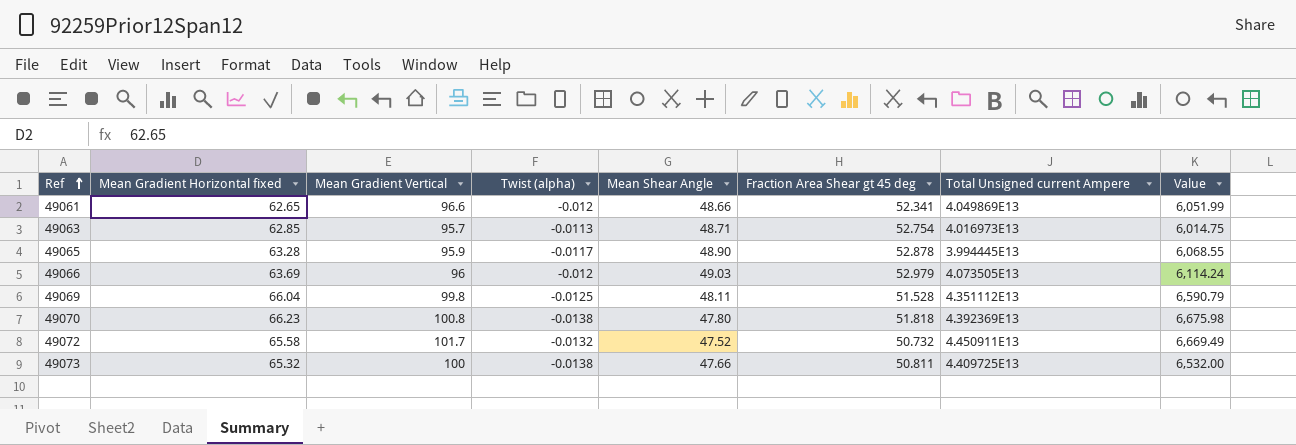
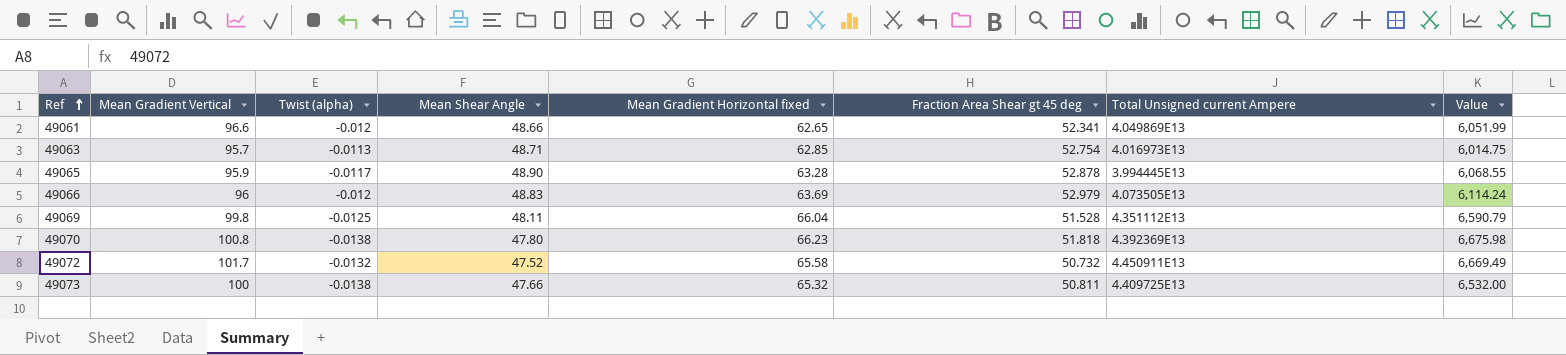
column Mean Gradient Horizontal fixed | position: 2 -> 5
49066 | Mean Shear Angle: 49.03 -> 48.83

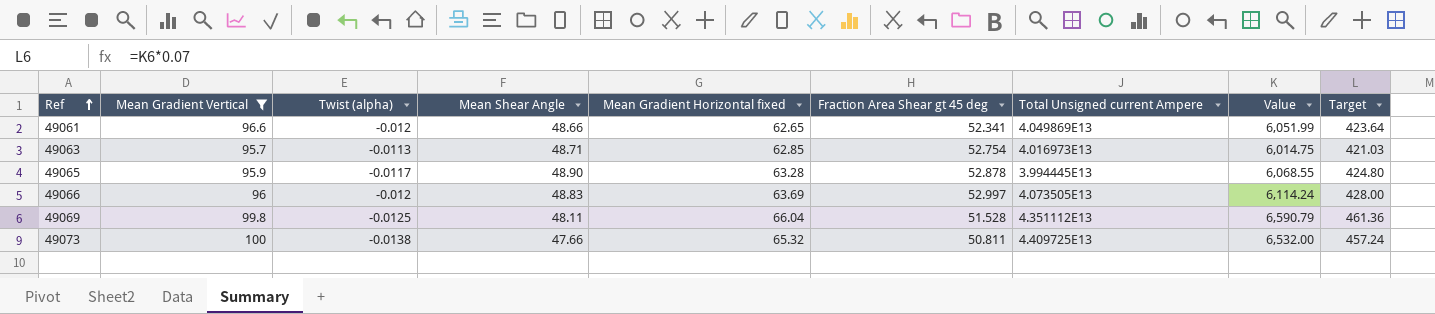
filter: none -> Mean Gradient Vertical <= 100
column Target | formula: none -> [Value] * 0.07
49066 | Fraction Area Shear gt 45 deg: 52.979 -> 52.997

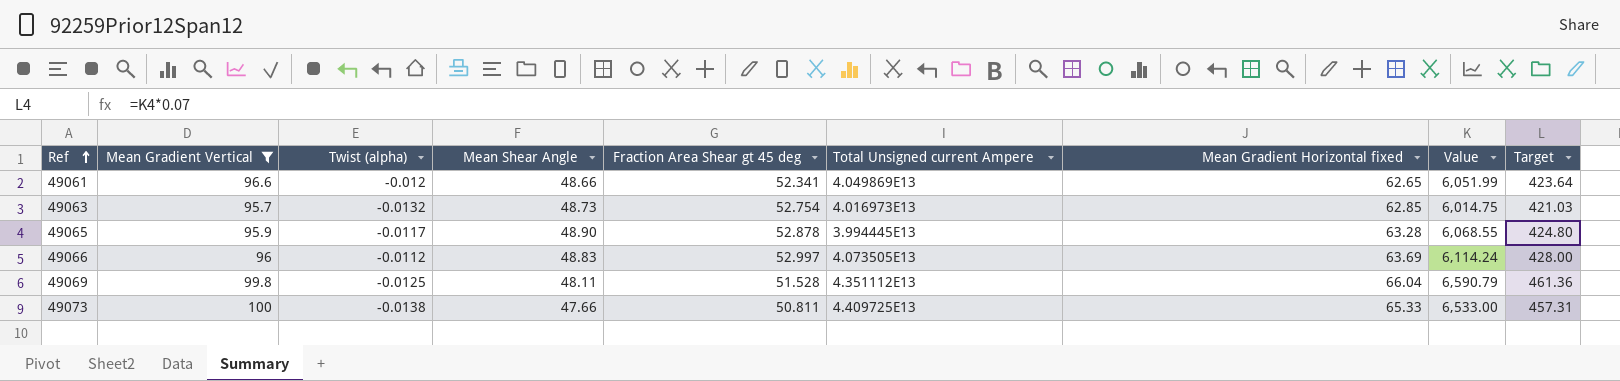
column Mean Gradient Horizontal fixed | position: 5 -> 7
49063 | Twist (alpha): -0.0113 -> -0.0132
49063 | Mean Shear Angle: 48.71 -> 48.73
49066 | Twist (alpha): -0.012 -> -0.0112
49073 | Mean Gradient Horizontal fixed: 65.32 -> 65.33
49073 | Value: 6,532.00 -> 6,533.00
49073 | Target: 457.24 -> 457.31

